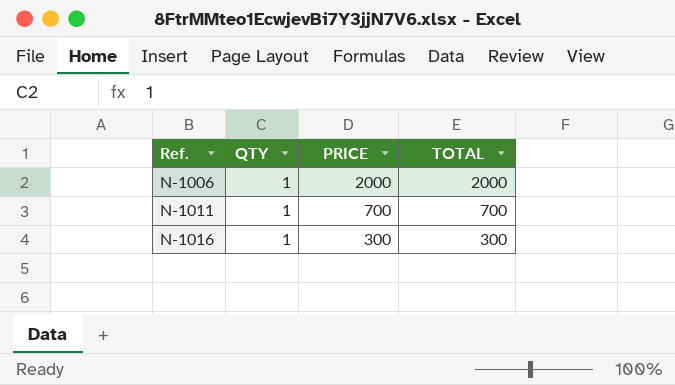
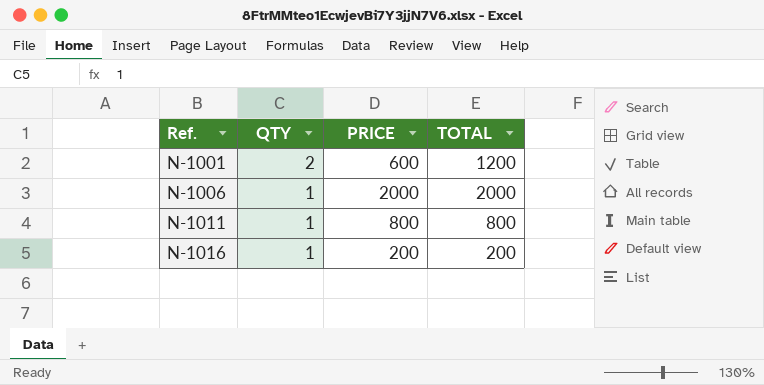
row N-1001: none -> 2 | 600 | 1200
N-1011 | PRICE: 700 -> 800
N-1011 | TOTAL: 700 -> 800
N-1016 | PRICE: 300 -> 200
N-1016 | TOTAL: 300 -> 200

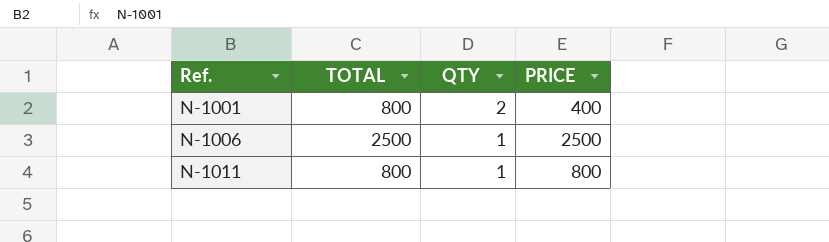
column TOTAL | position: 4 -> 2
row N-1016: 1 | 200 | 200 -> none
N-1001 | TOTAL: 1200 -> 800
N-1001 | PRICE: 600 -> 400
N-1006 | TOTAL: 2000 -> 2500
N-1006 | PRICE: 2000 -> 2500

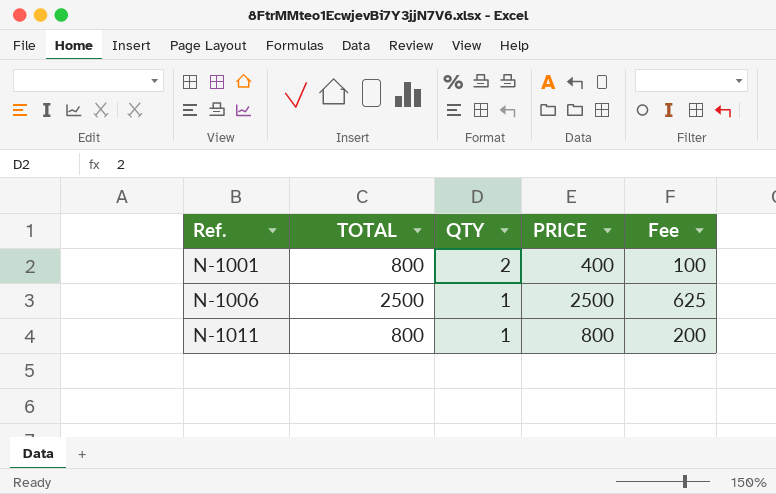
column Fee | formula: none -> [PRICE] * 0.25

